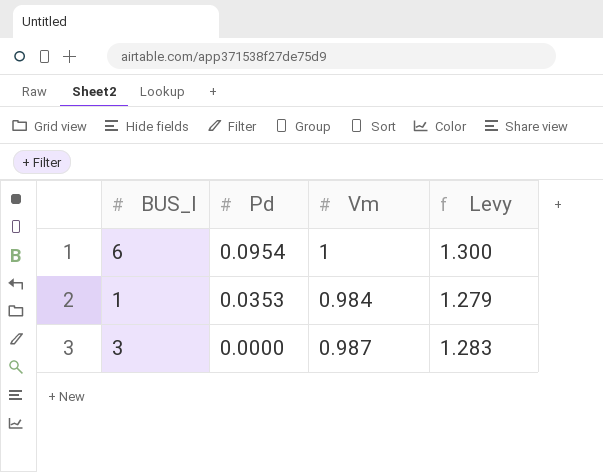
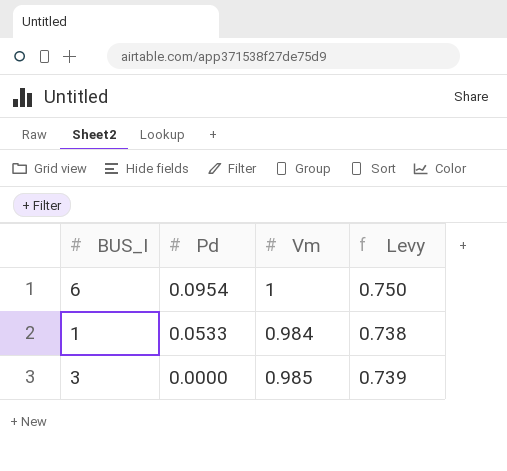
column Levy | formula: [Vm] * 1.3 -> [Vm] * 0.75
1 | Pd: 0.0353 -> 0.0533
3 | Vm: 0.987 -> 0.985

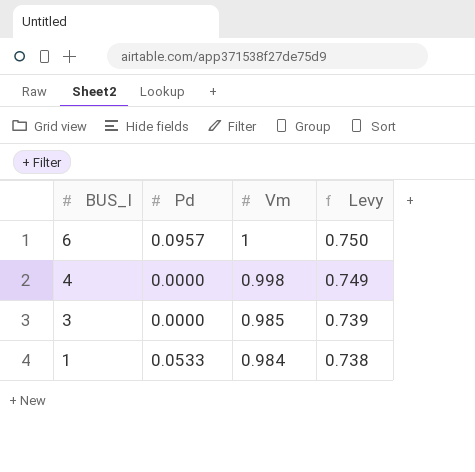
row order: Pd descending -> BUS_I descending
6 | Pd: 0.0954 -> 0.0957
row 4: none -> 0.0000 | 0.998 | 0.749

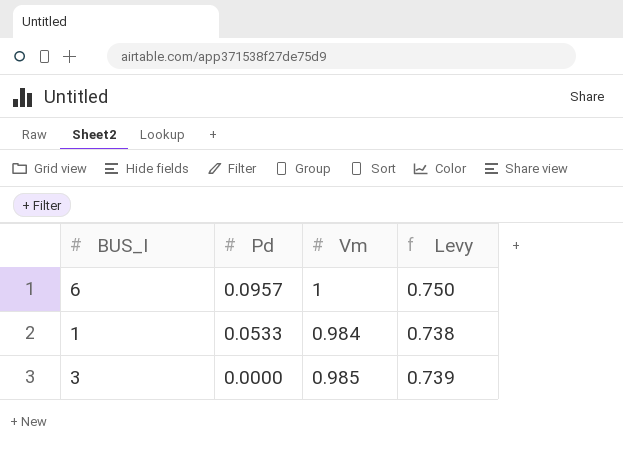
row order: BUS_I descending -> Pd descending
row 4: 0.0000 | 0.998 | 0.749 -> none

